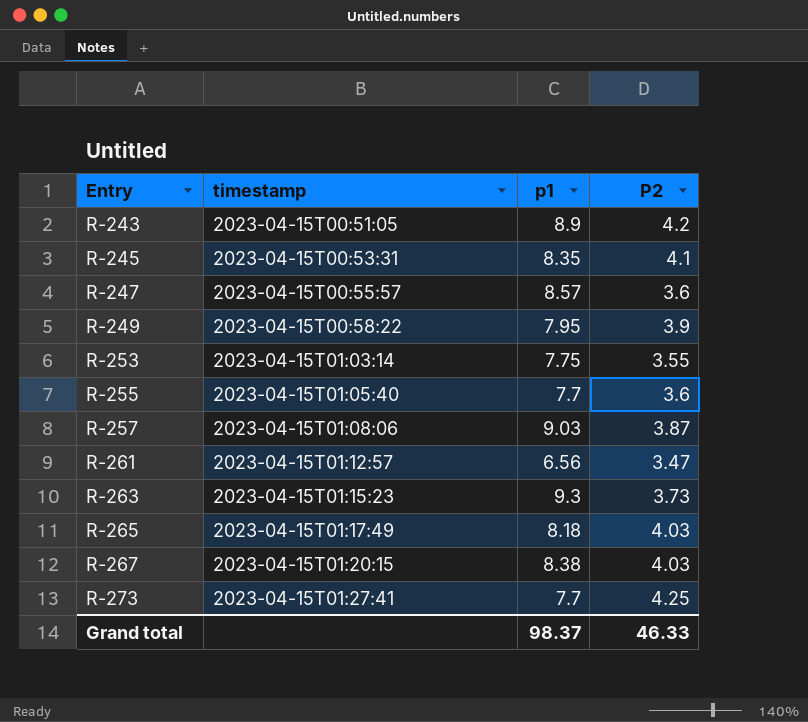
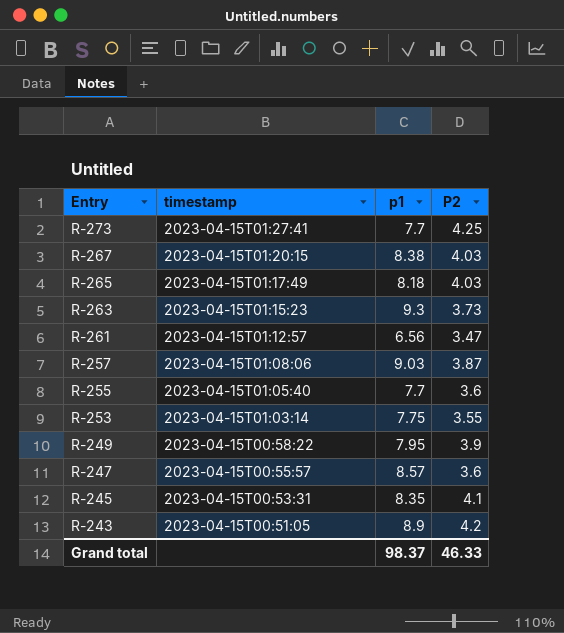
row order: Entry ascending -> Entry descending

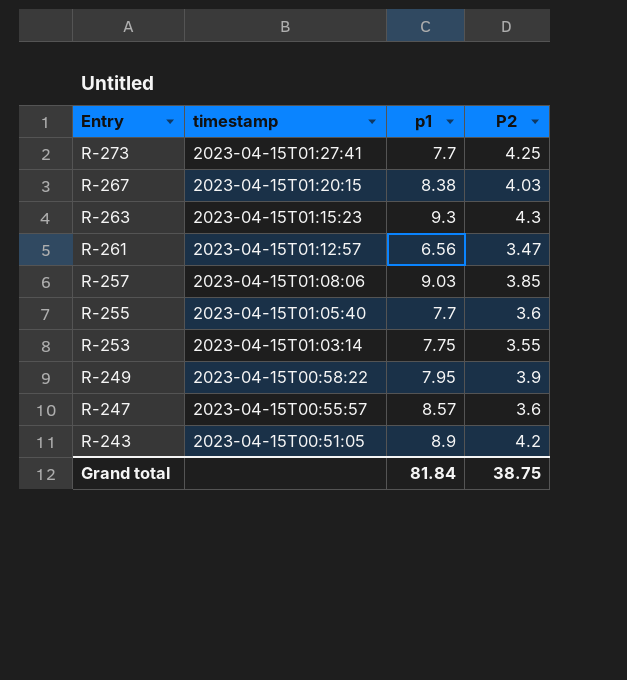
row R-265: 2023-04-15T01:17:49 | 8.18 | 4.03 -> none
row R-245: 2023-04-15T00:53:31 | 8.35 | 4.1 -> none
R-263 | P2: 3.73 -> 4.3
R-257 | P2: 3.87 -> 3.85
Grand total | p1: 98.37 -> 81.84
Grand total | P2: 46.33 -> 38.75

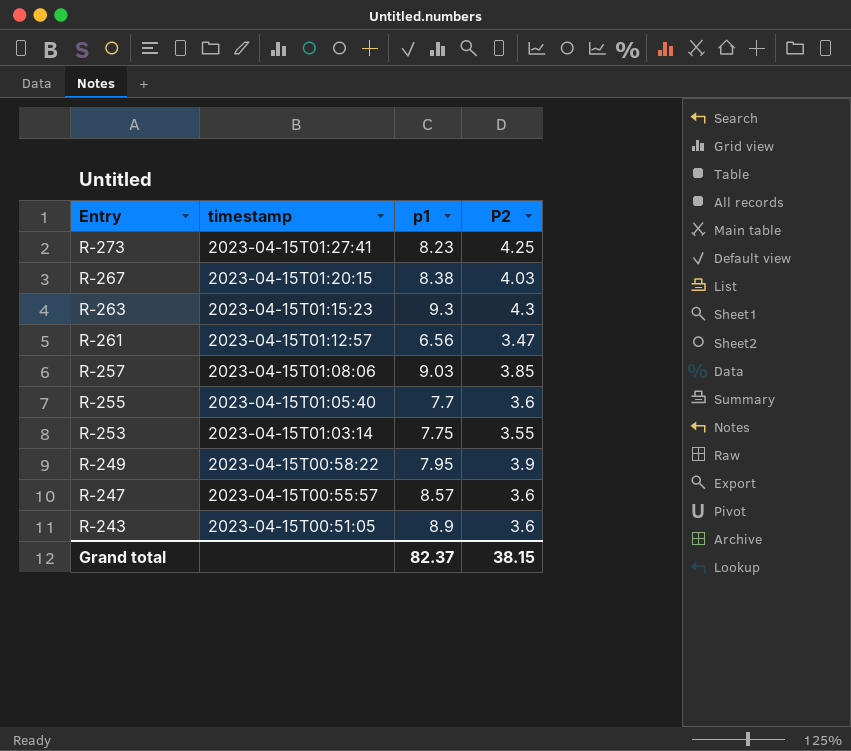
R-273 | p1: 7.7 -> 8.23
R-243 | P2: 4.2 -> 3.6
Grand total | p1: 81.84 -> 82.37
Grand total | P2: 38.75 -> 38.15

